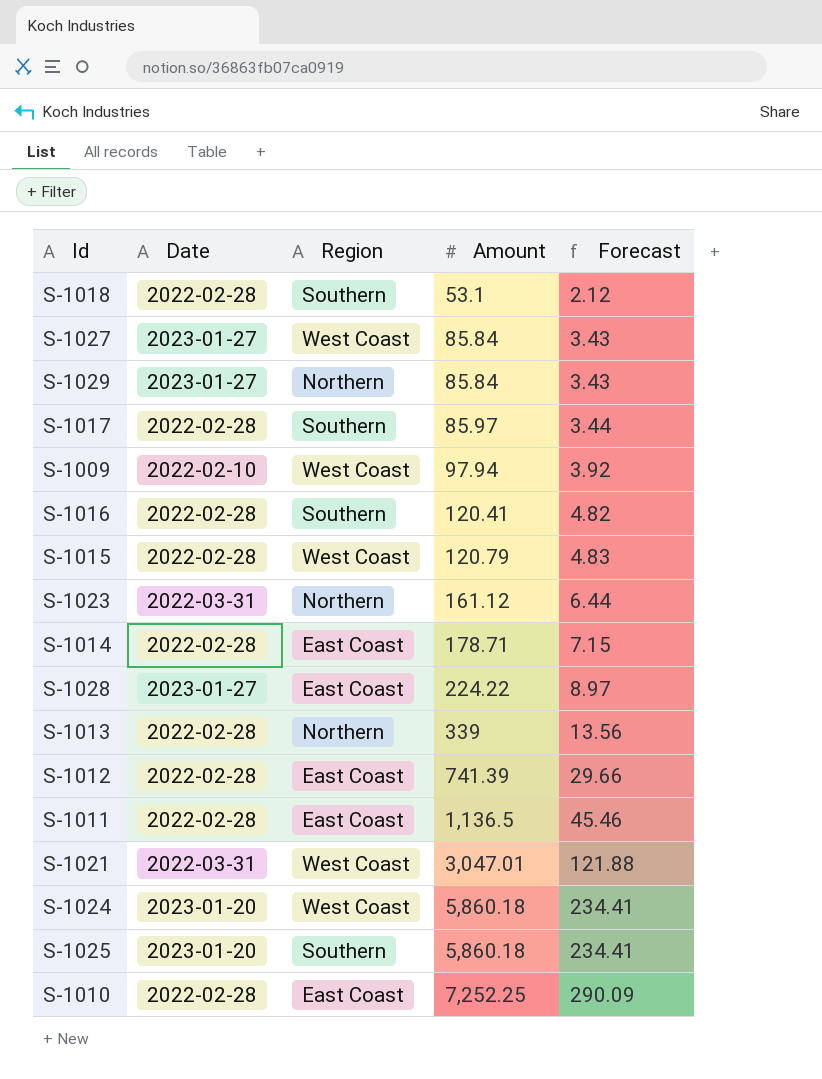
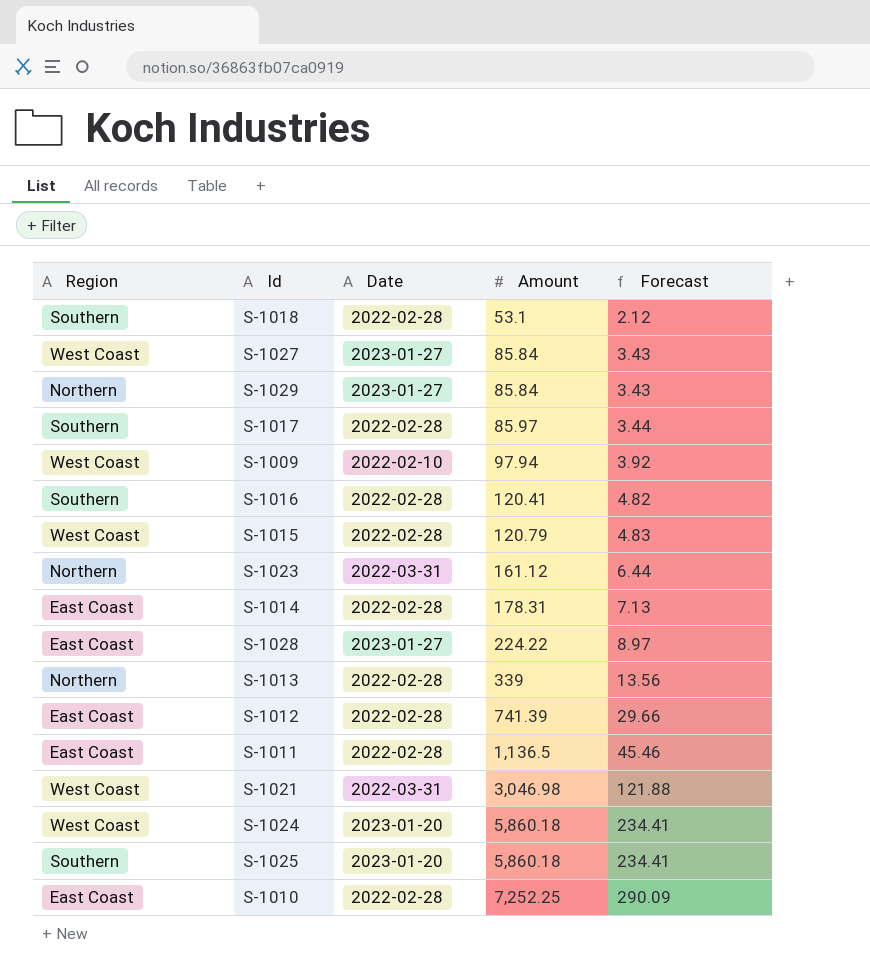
column Region | position: 3 -> 1
S-1014 | Amount: 178.71 -> 178.31
S-1014 | Forecast: 7.15 -> 7.13
S-1021 | Amount: 3,047.01 -> 3,046.98

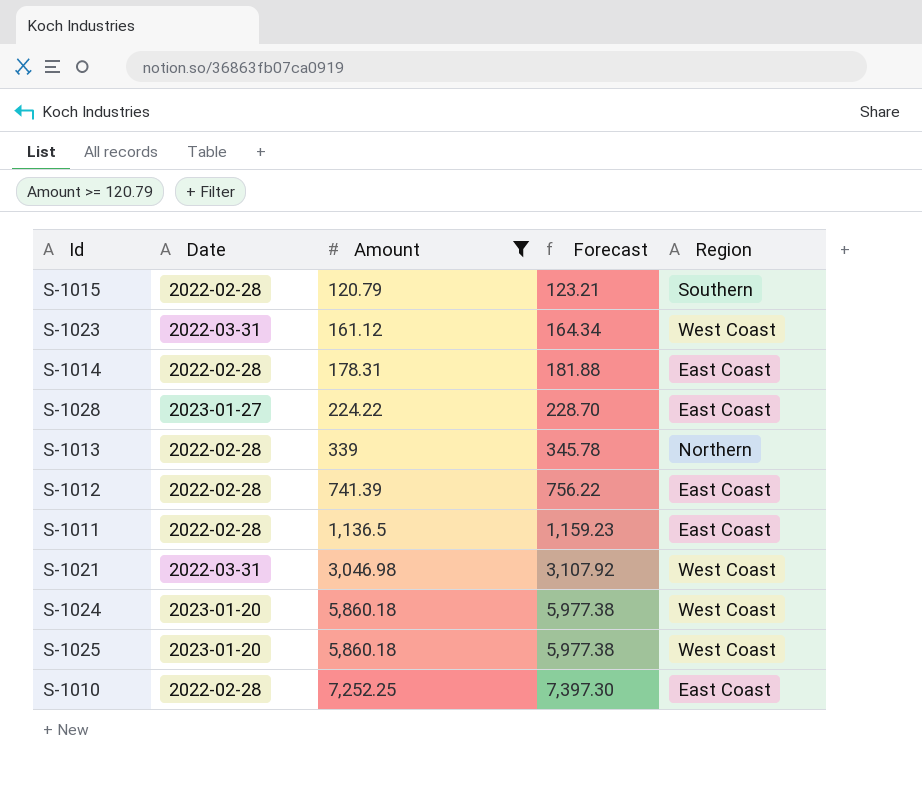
filter: none -> Amount >= 120.79
column Forecast | formula: [Amount] * 0.04 -> [Amount] * 1.02
column Region | position: 1 -> 5
S-1015 | Region: West Coast -> Southern
S-1023 | Region: Northern -> West Coast
S-1025 | Region: Southern -> West Coast

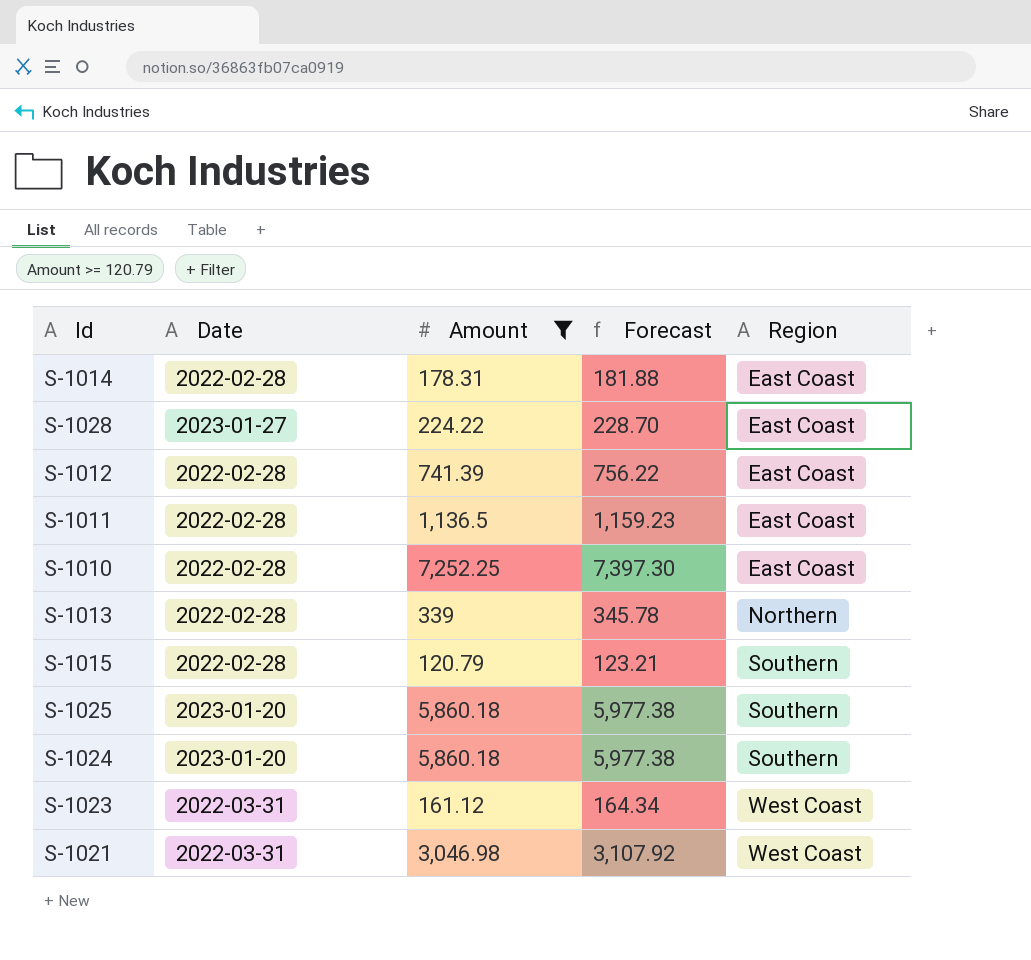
row order: Amount ascending -> Region ascending
S-1025 | Region: West Coast -> Southern
S-1024 | Region: West Coast -> Southern

